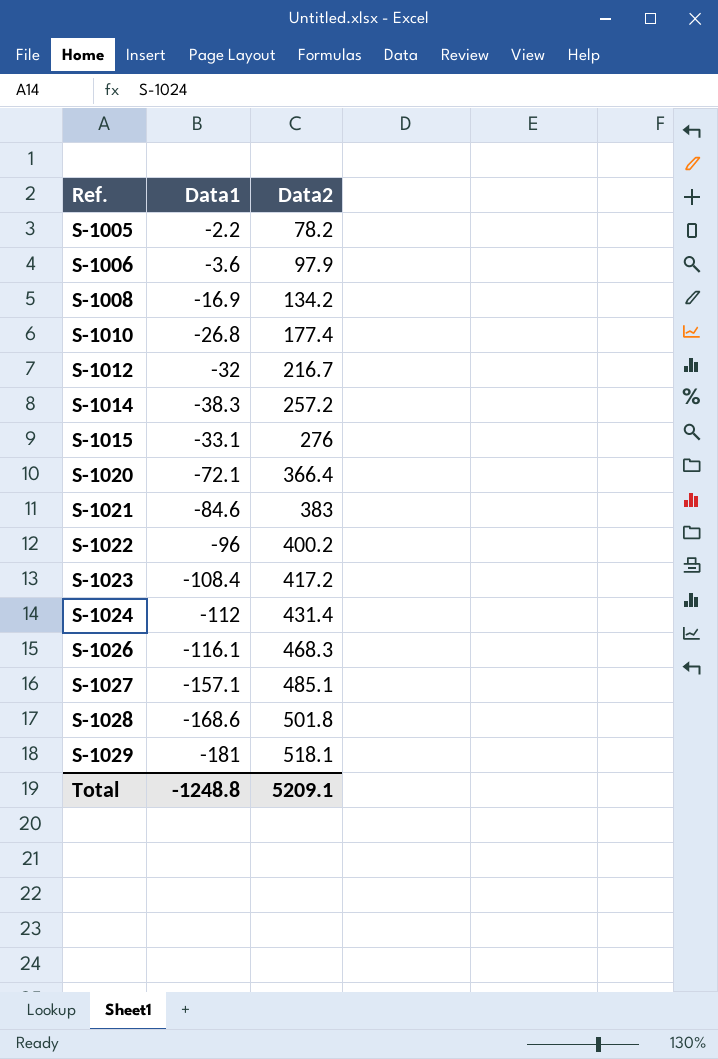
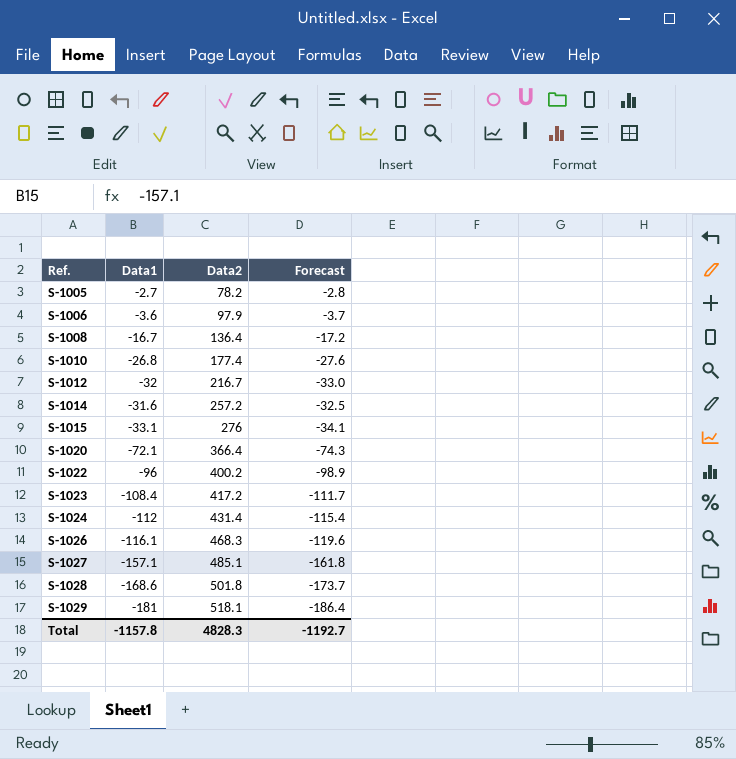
column Forecast | formula: none -> [Data1] * 1.03
row S-1021: -84.6 | 383 -> none
S-1005 | Data1: -2.2 -> -2.7
S-1008 | Data1: -16.9 -> -16.7
S-1008 | Data2: 134.2 -> 136.4
S-1014 | Data1: -38.3 -> -31.6
Total | Data1: -1248.8 -> -1157.8
Total | Data2: 5209.1 -> 4828.3

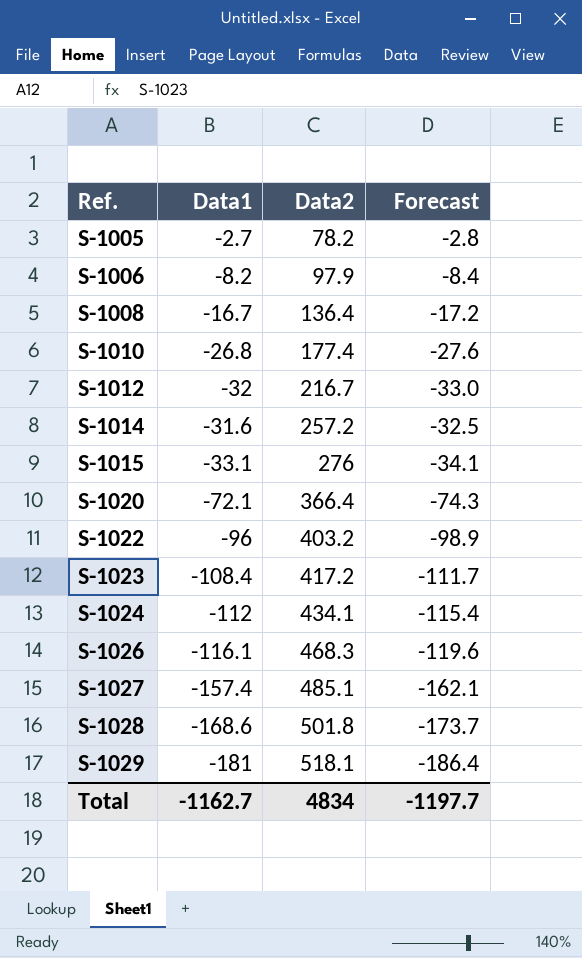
S-1006 | Data1: -3.6 -> -8.2
S-1006 | Forecast: -3.7 -> -8.4
S-1022 | Data2: 400.2 -> 403.2
S-1024 | Data2: 431.4 -> 434.1
S-1027 | Data1: -157.1 -> -157.4
S-1027 | Forecast: -161.8 -> -162.1
Total | Data1: -1157.8 -> -1162.7
Total | Data2: 4828.3 -> 4834
Total | Forecast: -1192.7 -> -1197.7

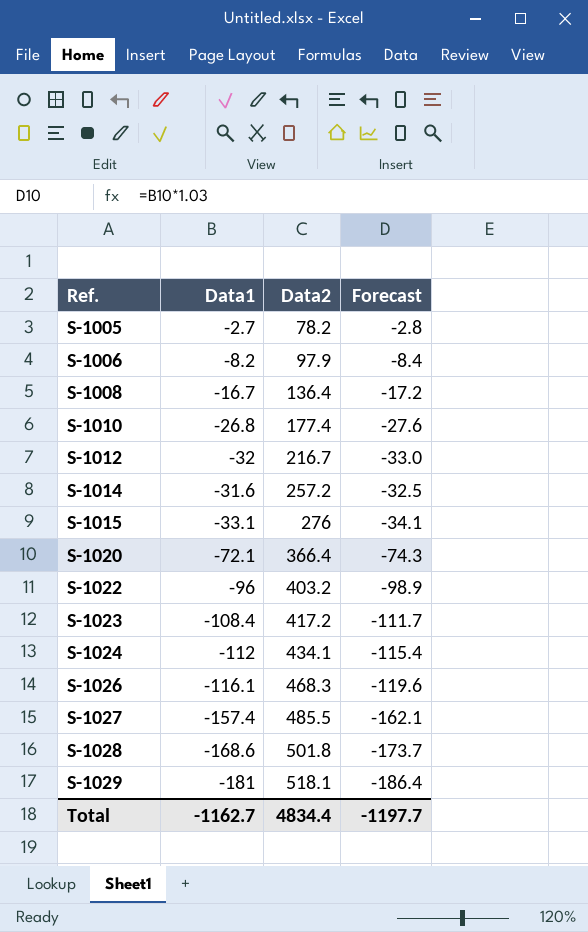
S-1027 | Data2: 485.1 -> 485.5
Total | Data2: 4834 -> 4834.4

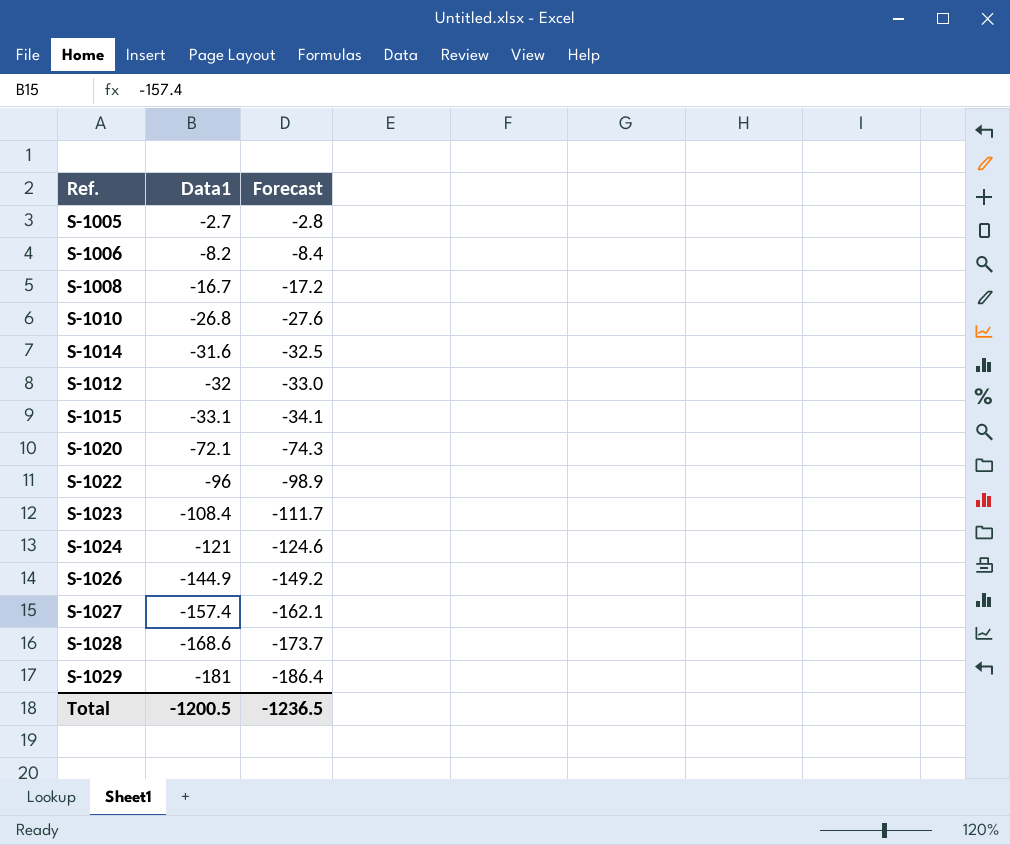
row order: Ref. ascending -> Data1 descending
column Data2 | position: 3 -> none
S-1024 | Data1: -112 -> -121
S-1024 | Forecast: -115.4 -> -124.6
S-1026 | Data1: -116.1 -> -144.9
S-1026 | Forecast: -119.6 -> -149.2
Total | Data1: -1162.7 -> -1200.5
Total | Forecast: -1197.7 -> -1236.5

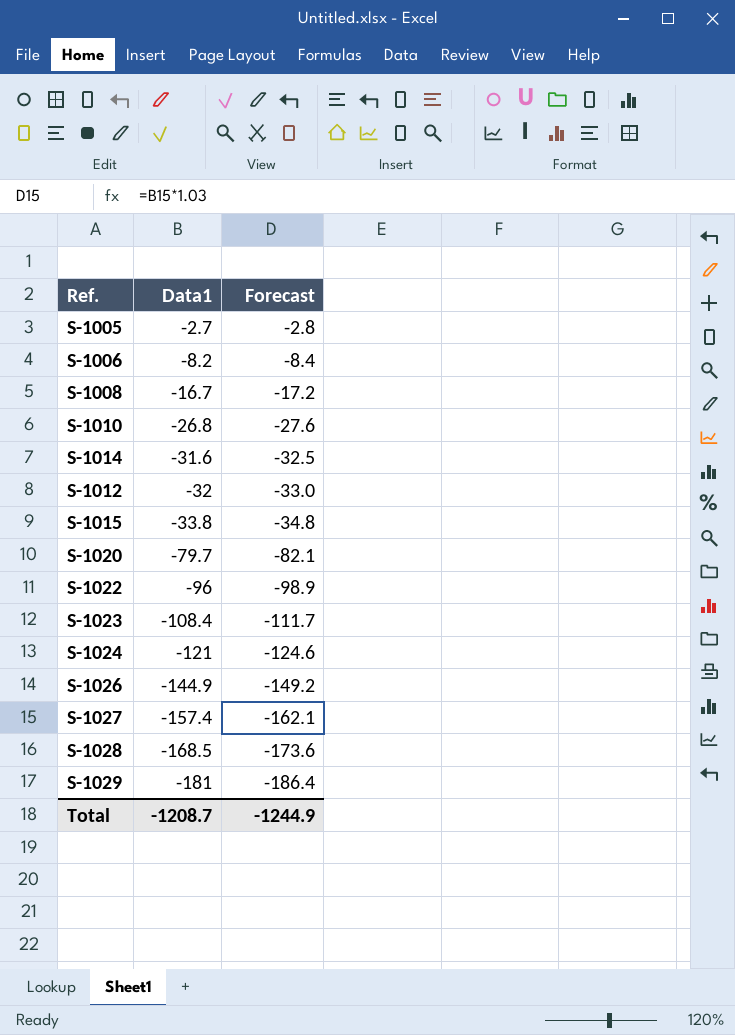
S-1015 | Data1: -33.1 -> -33.8
S-1015 | Forecast: -34.1 -> -34.8
S-1020 | Data1: -72.1 -> -79.7
S-1020 | Forecast: -74.3 -> -82.1
S-1028 | Data1: -168.6 -> -168.5
S-1028 | Forecast: -173.7 -> -173.6
Total | Data1: -1200.5 -> -1208.7
Total | Forecast: -1236.5 -> -1244.9

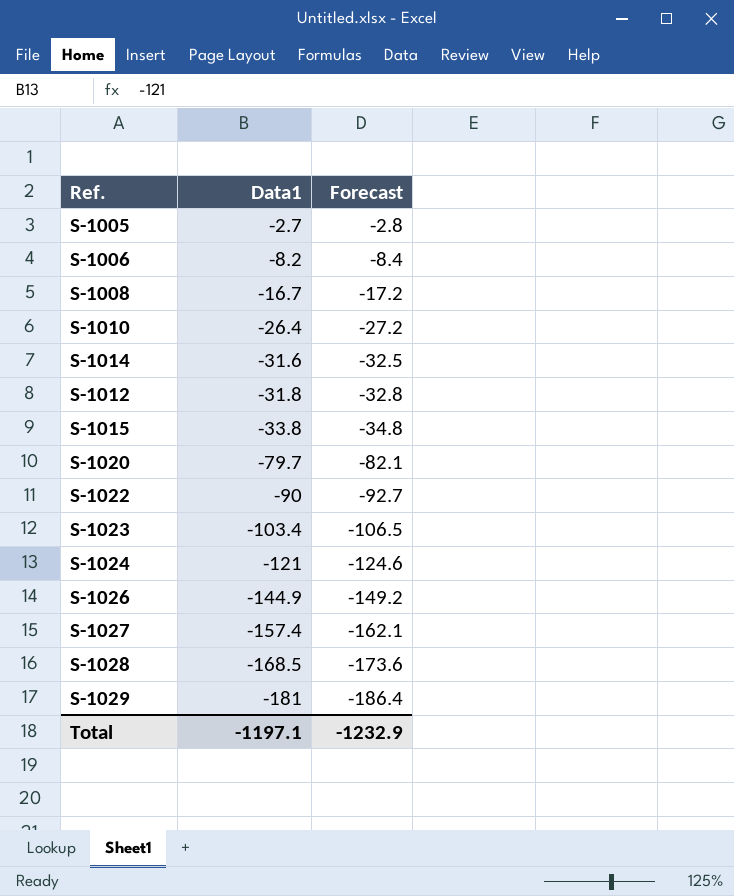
S-1010 | Data1: -26.8 -> -26.4
S-1010 | Forecast: -27.6 -> -27.2
S-1012 | Data1: -32 -> -31.8
S-1012 | Forecast: -33.0 -> -32.8
S-1022 | Data1: -96 -> -90
S-1022 | Forecast: -98.9 -> -92.7
S-1023 | Data1: -108.4 -> -103.4
S-1023 | Forecast: -111.7 -> -106.5
Total | Data1: -1208.7 -> -1197.1
Total | Forecast: -1244.9 -> -1232.9

